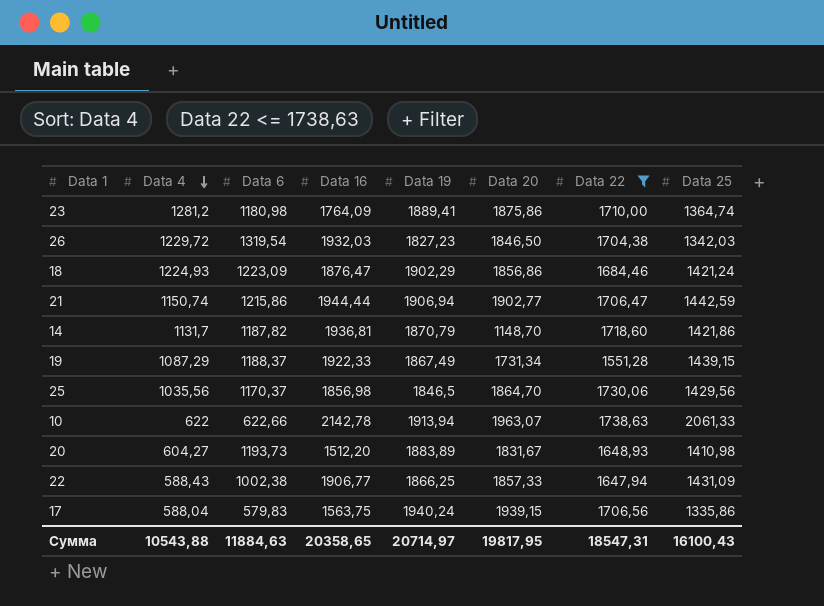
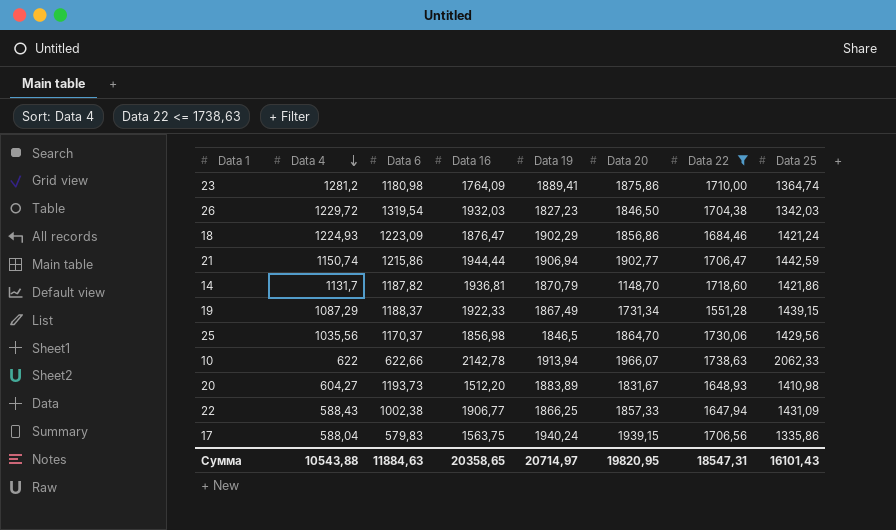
10 | Data 20: 1963,07 -> 1966,07
10 | Data 25: 2061,33 -> 2062,33
Сумма | Data 20: 19817,95 -> 19820,95
Сумма | Data 25: 16100,43 -> 16101,43

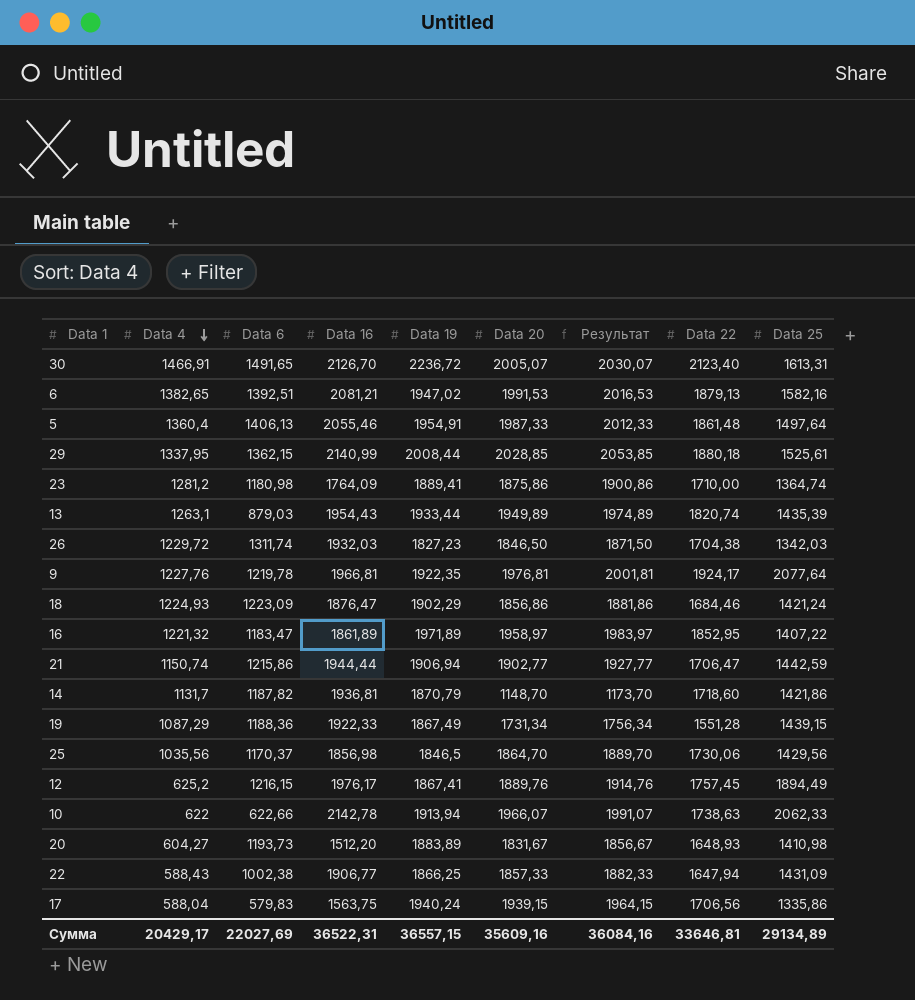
filter: Data 22 <= 1738,63 -> none
column Результат | formula: none -> [Data 20] + 25
26 | Data 6: 1319,54 -> 1311,74
19 | Data 6: 1188,37 -> 1188,36
Сумма | Data 4: 10543,88 -> 20429,17
Сумма | Data 6: 11884,63 -> 22027,69
Сумма | Data 16: 20358,65 -> 36522,31
Сумма | Data 19: 20714,97 -> 36557,15
Сумма | Data 20: 19820,95 -> 35609,16
Сумма | Data 22: 18547,31 -> 33646,81
Сумма | Data 25: 16101,43 -> 29134,89

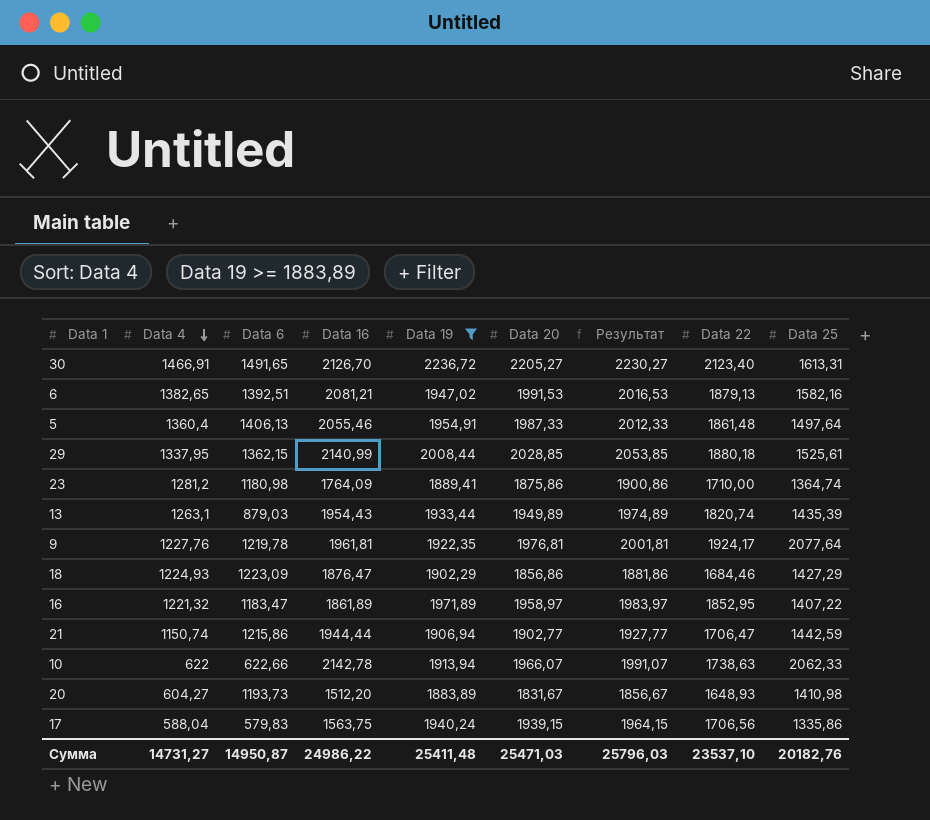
filter: none -> Data 19 >= 1883,89
30 | Data 20: 2005,07 -> 2205,27
30 | Результат: 2030,07 -> 2230,27
9 | Data 16: 1966,81 -> 1961,81
18 | Data 25: 1421,24 -> 1427,29
Сумма | Data 4: 20429,17 -> 14731,27
Сумма | Data 6: 22027,69 -> 14950,87
Сумма | Data 16: 36522,31 -> 24986,22
Сумма | Data 19: 36557,15 -> 25411,48
Сумма | Data 20: 35609,16 -> 25471,03
Сумма | Результат: 36084,16 -> 25796,03
Сумма | Data 22: 33646,81 -> 23537,10
Сумма | Data 25: 29134,89 -> 20182,76

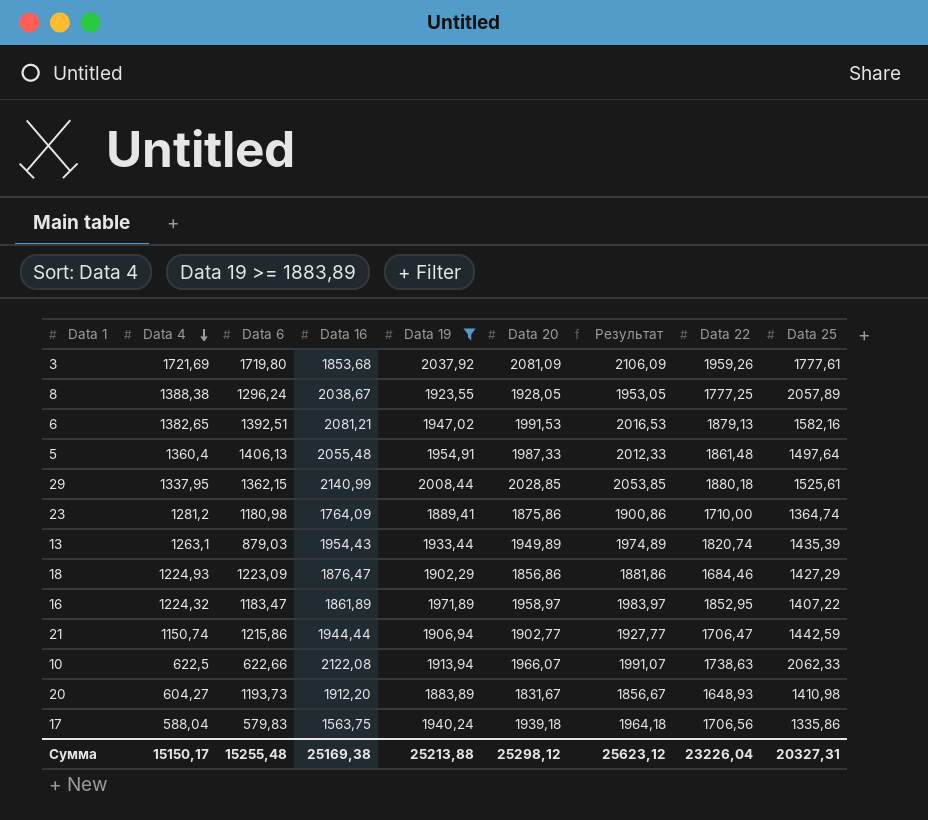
row 30: 1466,91 | 1491,65 | 2126,70 | 2236,72 | 2205,27 | 2230,27 | 2123,40 | 1613,31 -> none
row 9: 1227,76 | 1219,78 | 1961,81 | 1922,35 | 1976,81 | 2001,81 | 1924,17 | 2077,64 -> none
row 3: none -> 1721,69 | 1719,80 | 1853,68 | 2037,92 | 2081,09 | 2106,09 | 1959,26 | 1777,61
row 8: none -> 1388,38 | 1296,24 | 2038,67 | 1923,55 | 1928,05 | 1953,05 | 1777,25 | 2057,89
5 | Data 16: 2055,46 -> 2055,48
16 | Data 4: 1221,32 -> 1224,32
10 | Data 4: 622 -> 622,5
10 | Data 16: 2142,78 -> 2122,08
20 | Data 16: 1512,20 -> 1912,20
17 | Data 20: 1939,15 -> 1939,18
17 | Результат: 1964,15 -> 1964,18
Сумма | Data 4: 14731,27 -> 15150,17
Сумма | Data 6: 14950,87 -> 15255,48
Сумма | Data 16: 24986,22 -> 25169,38
Сумма | Data 19: 25411,48 -> 25213,88
Сумма | Data 20: 25471,03 -> 25298,12
Сумма | Результат: 25796,03 -> 25623,12
Сумма | Data 22: 23537,10 -> 23226,04
Сумма | Data 25: 20182,76 -> 20327,31

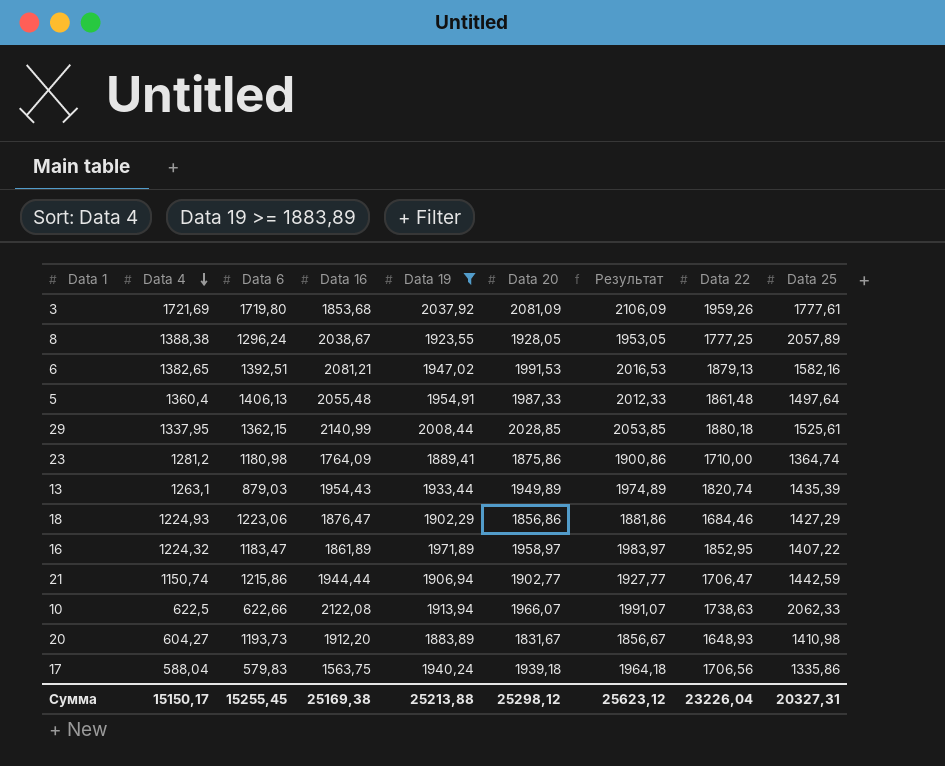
18 | Data 6: 1223,09 -> 1223,06
Сумма | Data 6: 15255,48 -> 15255,45

